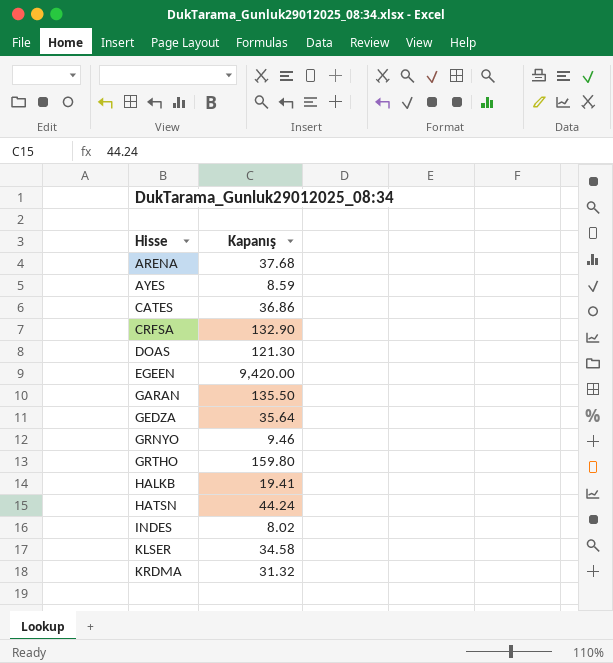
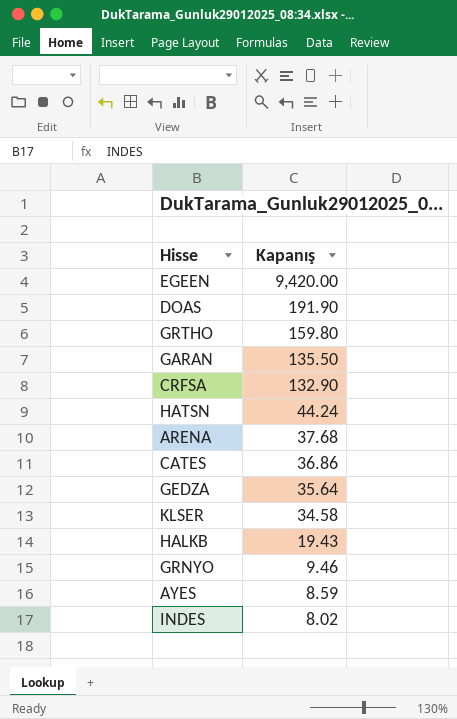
row order: Hisse ascending -> Kapanış descending
row KRDMA: 31.32 -> none
DOAS | Kapanış: 121.30 -> 191.90
HALKB | Kapanış: 19.41 -> 19.43

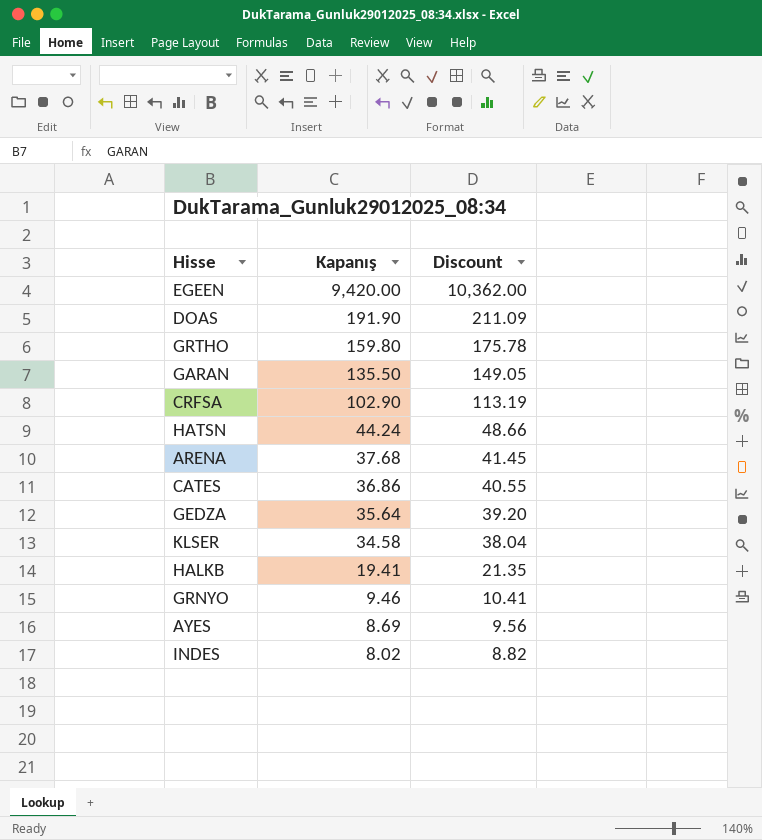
column Discount | formula: none -> [Kapanış] * 1.1
CRFSA | Kapanış: 132.90 -> 102.90
HALKB | Kapanış: 19.43 -> 19.41
AYES | Kapanış: 8.59 -> 8.69

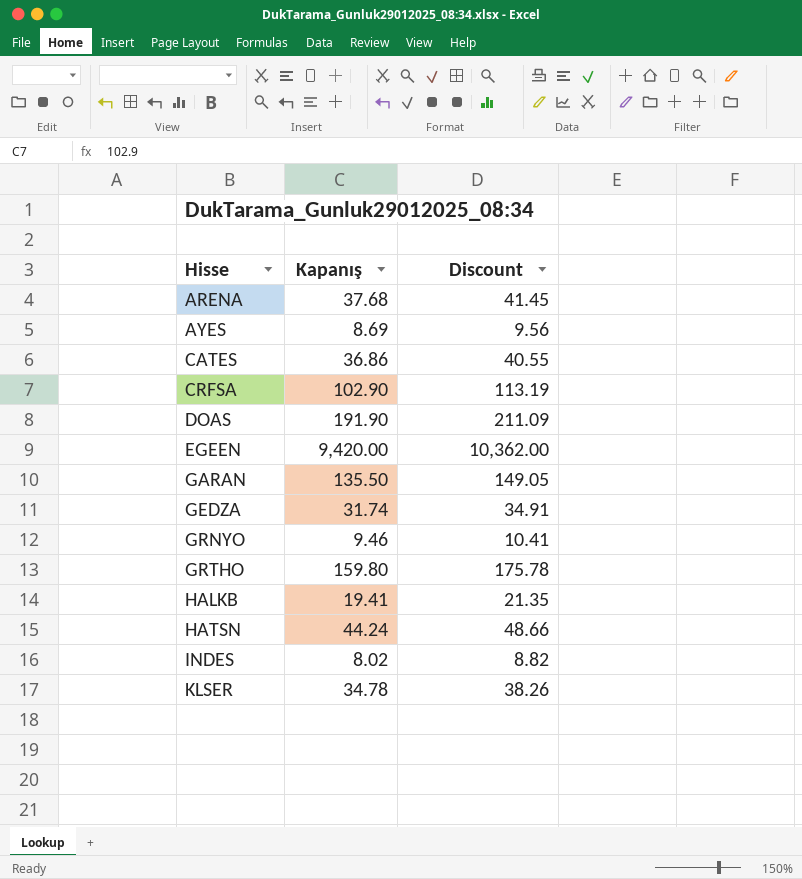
row order: Kapanış descending -> Hisse ascending
GEDZA | Kapanış: 35.64 -> 31.74
GEDZA | Discount: 39.20 -> 34.91
KLSER | Kapanış: 34.58 -> 34.78
KLSER | Discount: 38.04 -> 38.26

